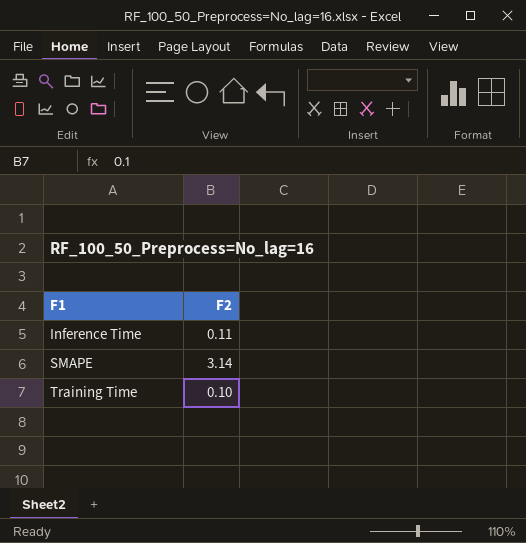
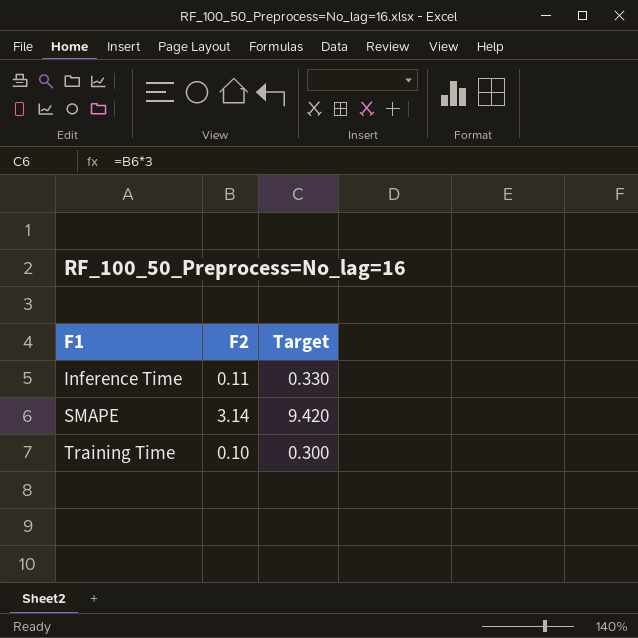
column Target | formula: none -> [F2] * 3

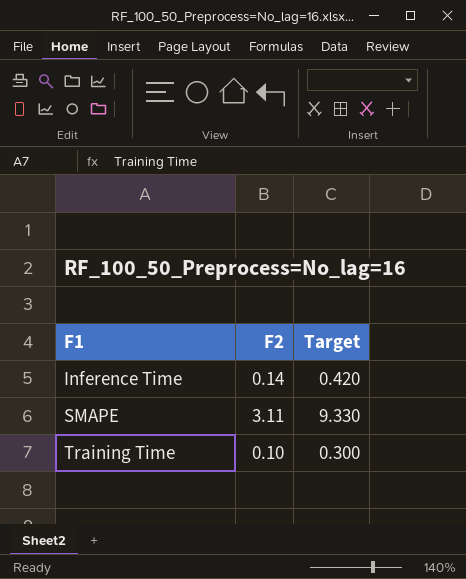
Inference Time | F2: 0.11 -> 0.14
Inference Time | Target: 0.330 -> 0.420
SMAPE | F2: 3.14 -> 3.11
SMAPE | Target: 9.420 -> 9.330

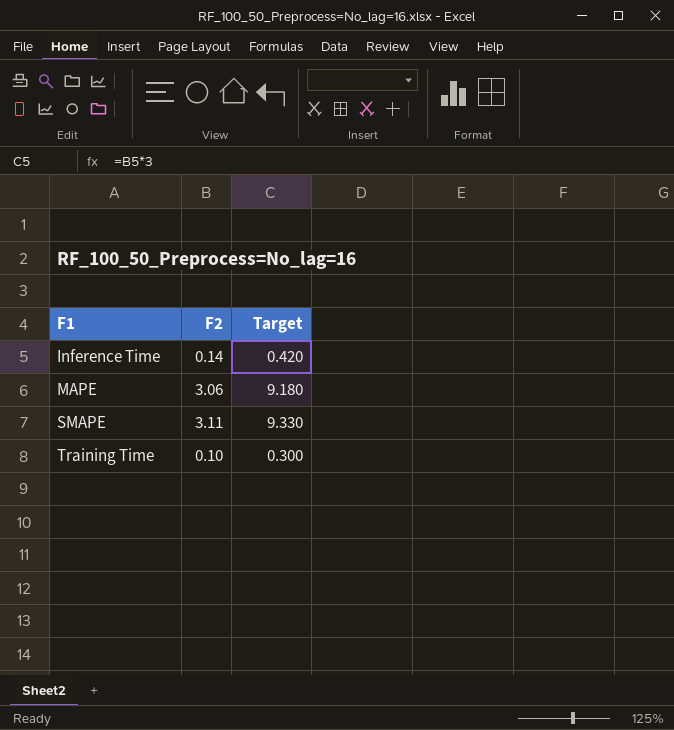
row MAPE: none -> 3.06 | 9.180

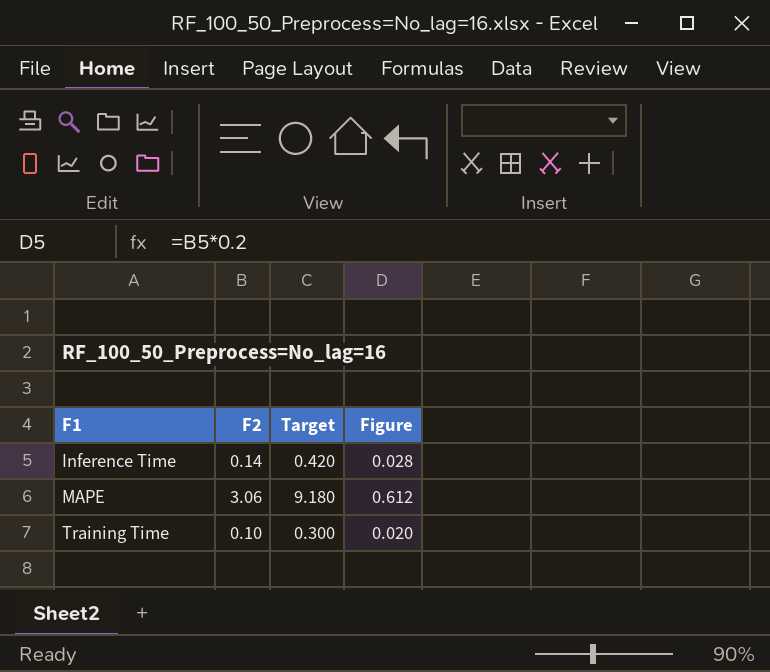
column Figure | formula: none -> [F2] * 0.2
row SMAPE: 3.11 | 9.330 -> none

